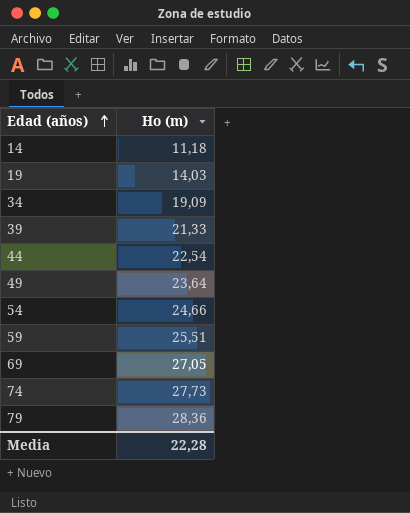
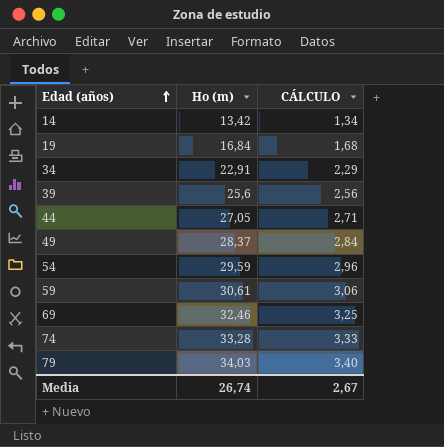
column CÁLCULO | formula: none -> [Ho (m)] * 0,1
14 | Ho (m): 11,18 -> 13,42
19 | Ho (m): 14,03 -> 16,84
34 | Ho (m): 19,09 -> 22,91
39 | Ho (m): 21,33 -> 25,6
44 | Ho (m): 22,54 -> 27,05
49 | Ho (m): 23,64 -> 28,37
54 | Ho (m): 24,66 -> 29,59
59 | Ho (m): 25,51 -> 30,61
69 | Ho (m): 27,05 -> 32,46
74 | Ho (m): 27,73 -> 33,28
79 | Ho (m): 28,36 -> 34,03
Media | Ho (m): 22,28 -> 26,74

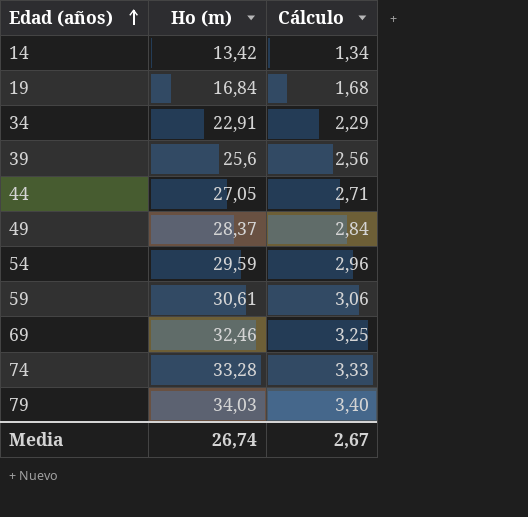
column name: CÁLCULO -> Cálculo

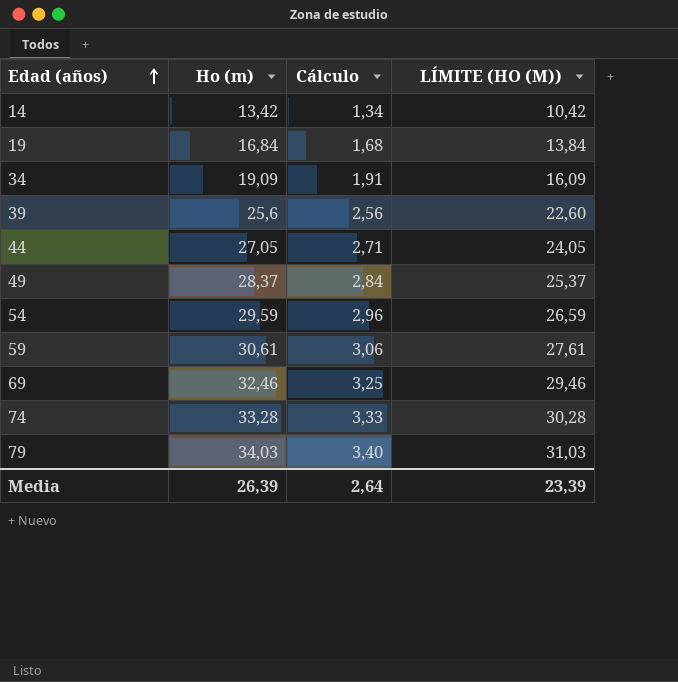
column LÍMITE (HO (M)) | formula: none -> [Ho (m)] - 3
34 | Ho (m): 22,91 -> 19,09
34 | Cálculo: 2,29 -> 1,91
Media | Ho (m): 26,74 -> 26,39
Media | Cálculo: 2,67 -> 2,64

